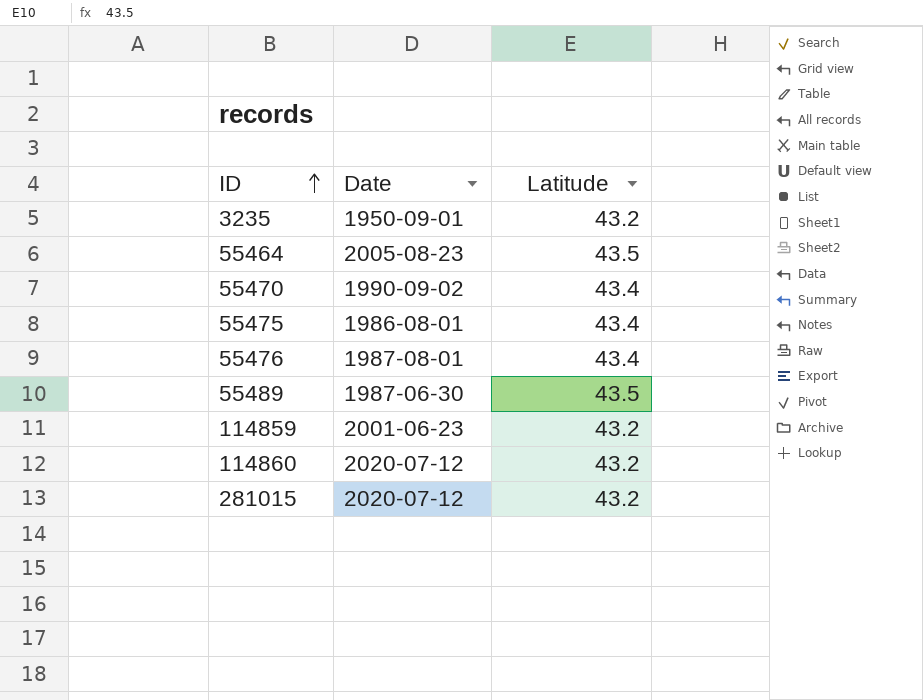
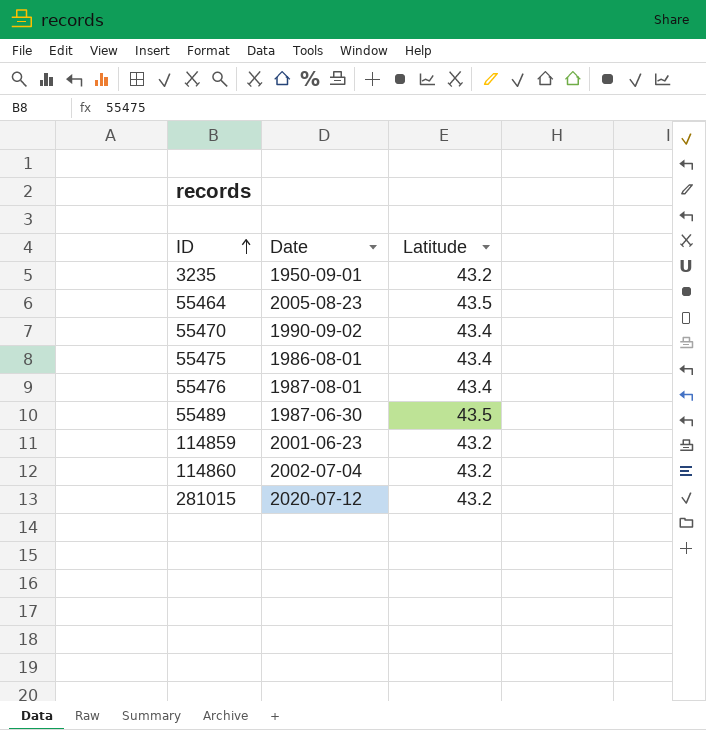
114860 | Date: 2020-07-12 -> 2002-07-04

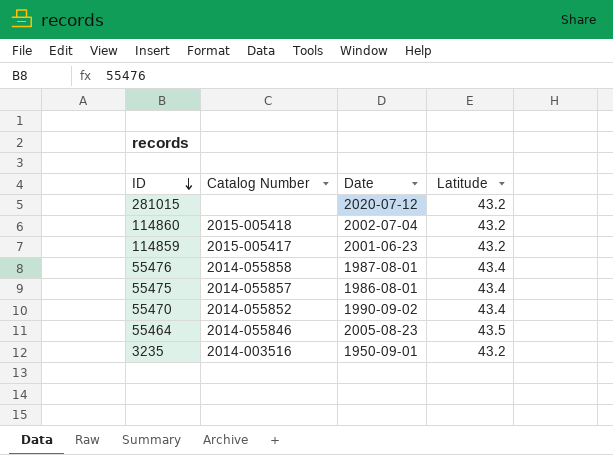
row order: ID ascending -> ID descending
column Catalog Number | position: none -> 2
row 55489: 1987-06-30 | 43.5 -> none

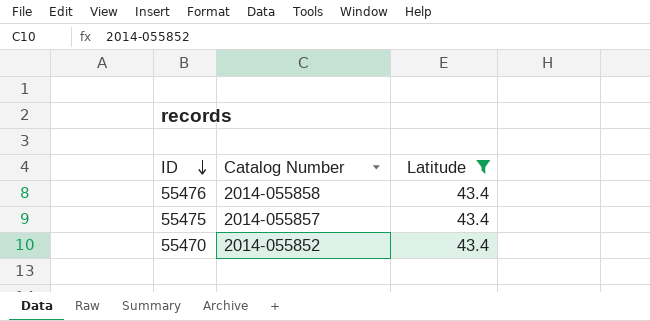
filter: none -> Latitude = 43.4
column Date | position: 3 -> none

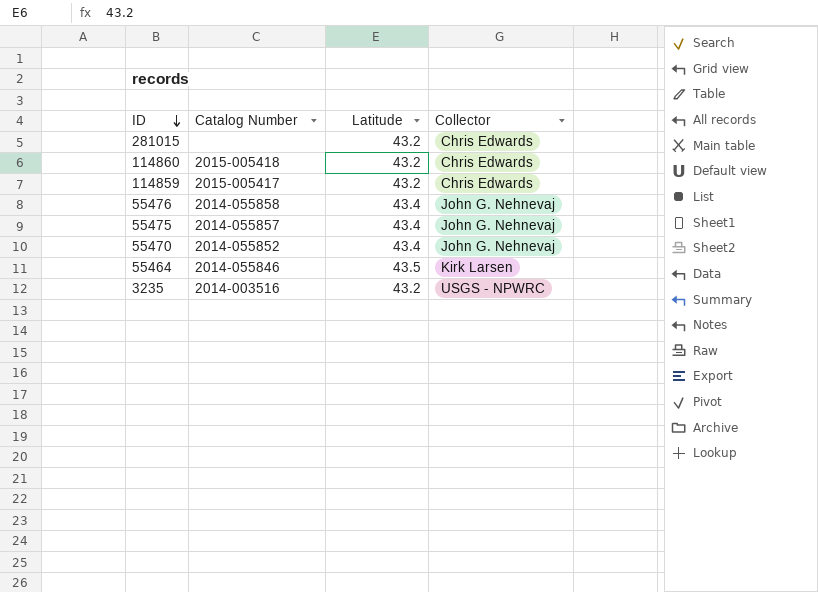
filter: Latitude = 43.4 -> none
column Collector | position: none -> 4

